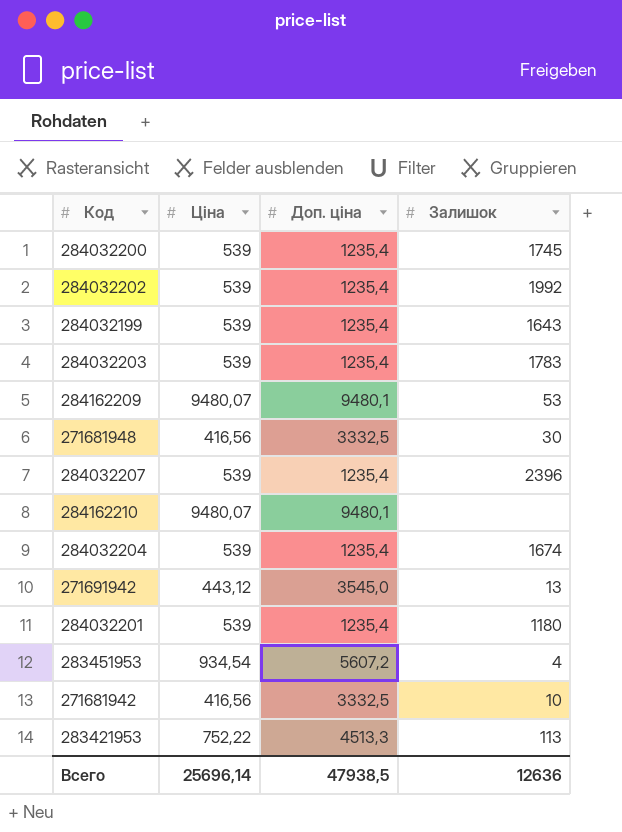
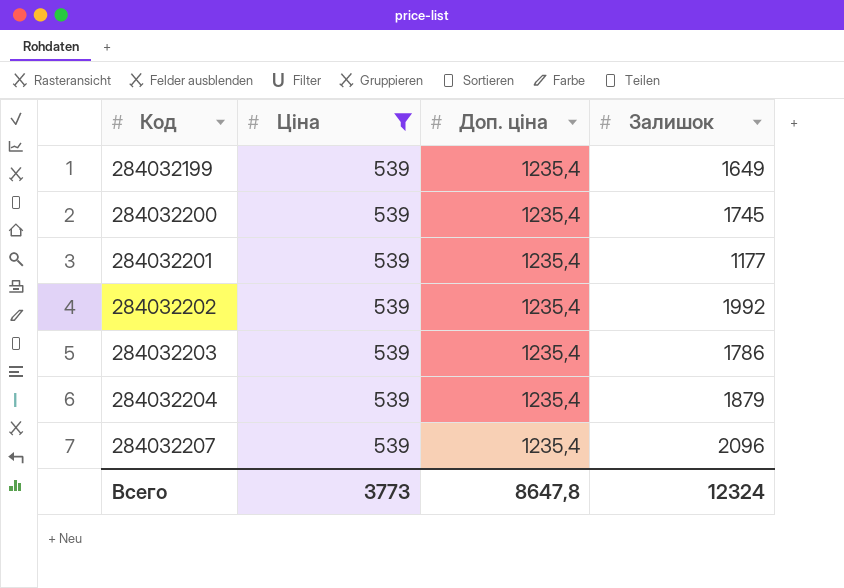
filter: none -> Ціна = 539
row order: none -> Код ascending
284032199 | Залишок: 1643 -> 1649
284032201 | Залишок: 1180 -> 1177
284032203 | Залишок: 1783 -> 1786
284032204 | Залишок: 1674 -> 1879
284032207 | Залишок: 2396 -> 2096
Всего | Ціна: 25696,14 -> 3773
Всего | Доп. ціна: 47938,5 -> 8647,8
Всего | Залишок: 12636 -> 12324

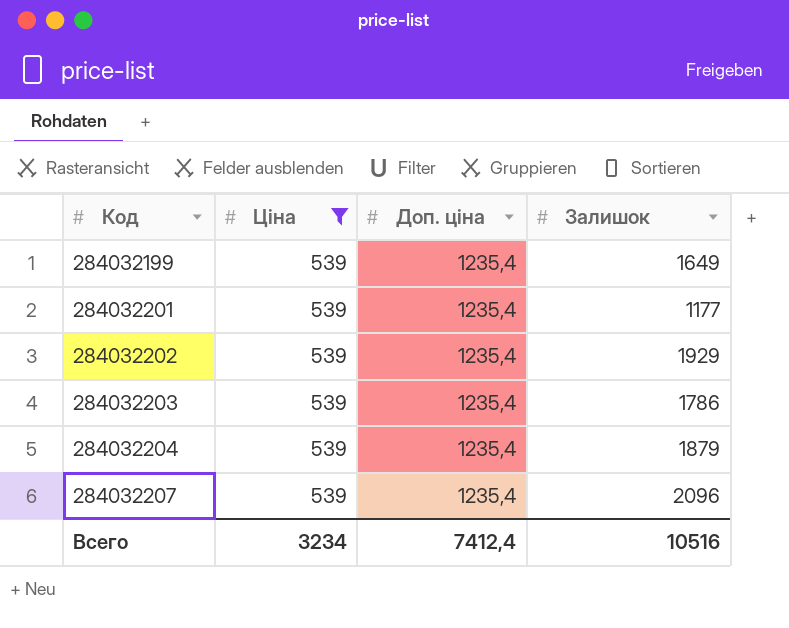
row 284032200: 539 | 1235,4 | 1745 -> none
284032202 | Залишок: 1992 -> 1929
Всего | Ціна: 3773 -> 3234
Всего | Доп. ціна: 8647,8 -> 7412,4
Всего | Залишок: 12324 -> 10516

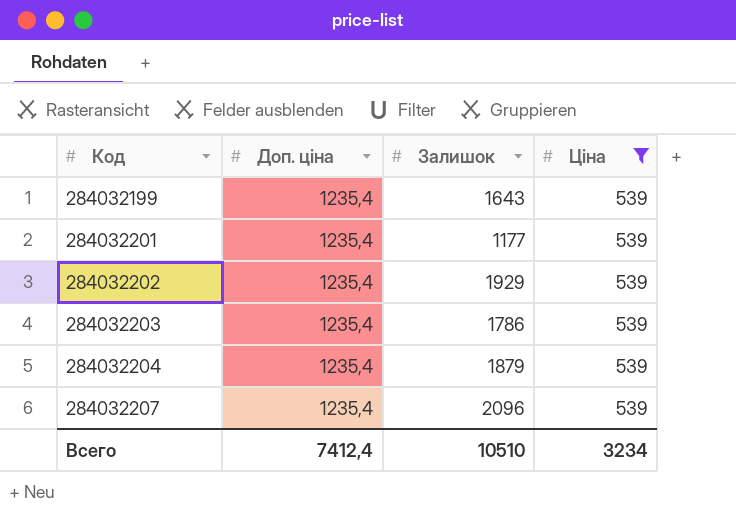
column Ціна | position: 2 -> 4
284032199 | Залишок: 1649 -> 1643
Всего | Залишок: 10516 -> 10510

